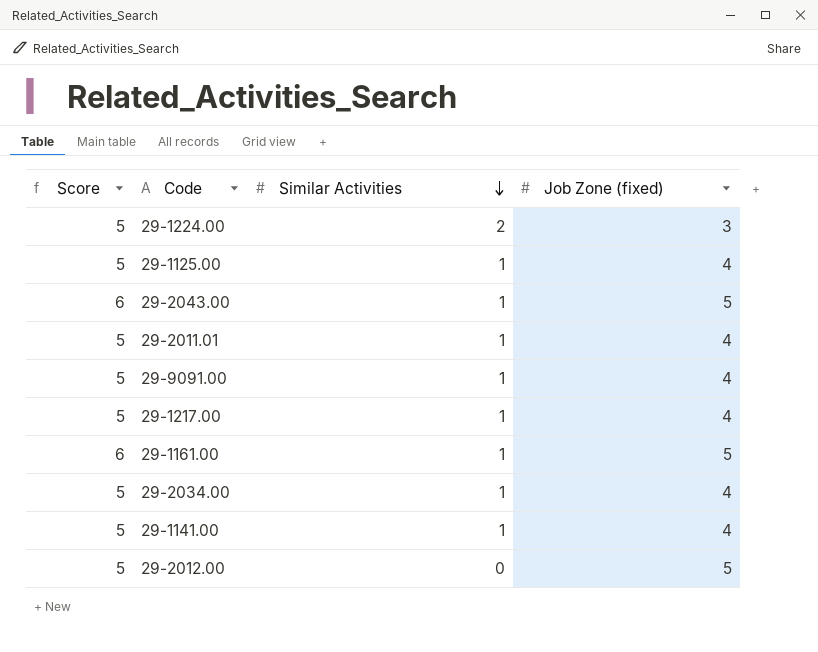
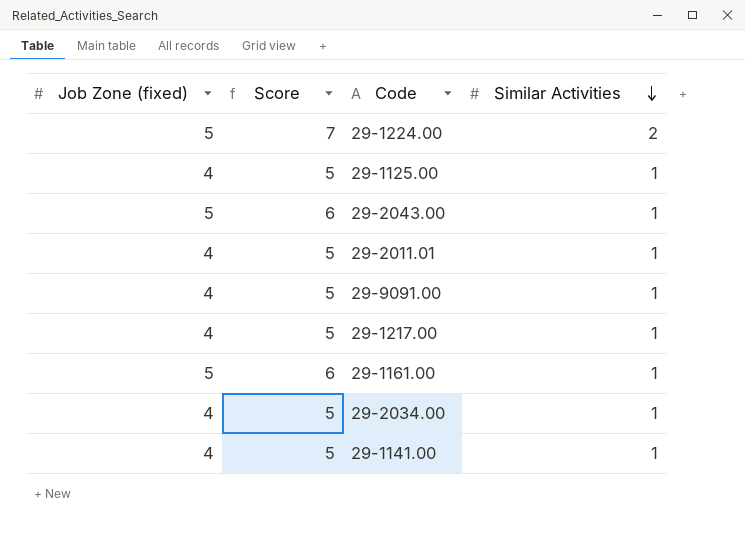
column Job Zone (fixed) | position: 4 -> 1
row 29-2012.00: 5 | 0 | 5 -> none
29-1224.00 | Job Zone (fixed): 3 -> 5
29-1224.00 | Score: 5 -> 7

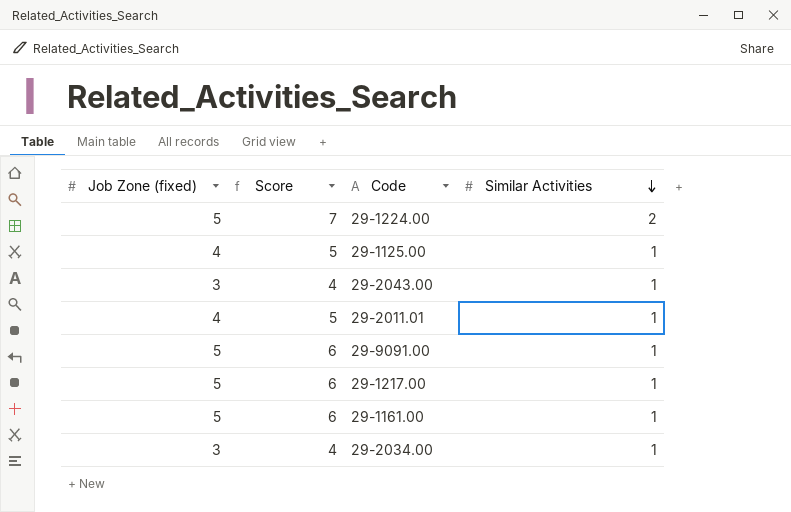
row 29-1141.00: 4 | 5 | 1 -> none
29-2043.00 | Job Zone (fixed): 5 -> 3
29-2043.00 | Score: 6 -> 4
29-9091.00 | Job Zone (fixed): 4 -> 5
29-9091.00 | Score: 5 -> 6
29-1217.00 | Job Zone (fixed): 4 -> 5
29-1217.00 | Score: 5 -> 6
29-2034.00 | Job Zone (fixed): 4 -> 3
29-2034.00 | Score: 5 -> 4

